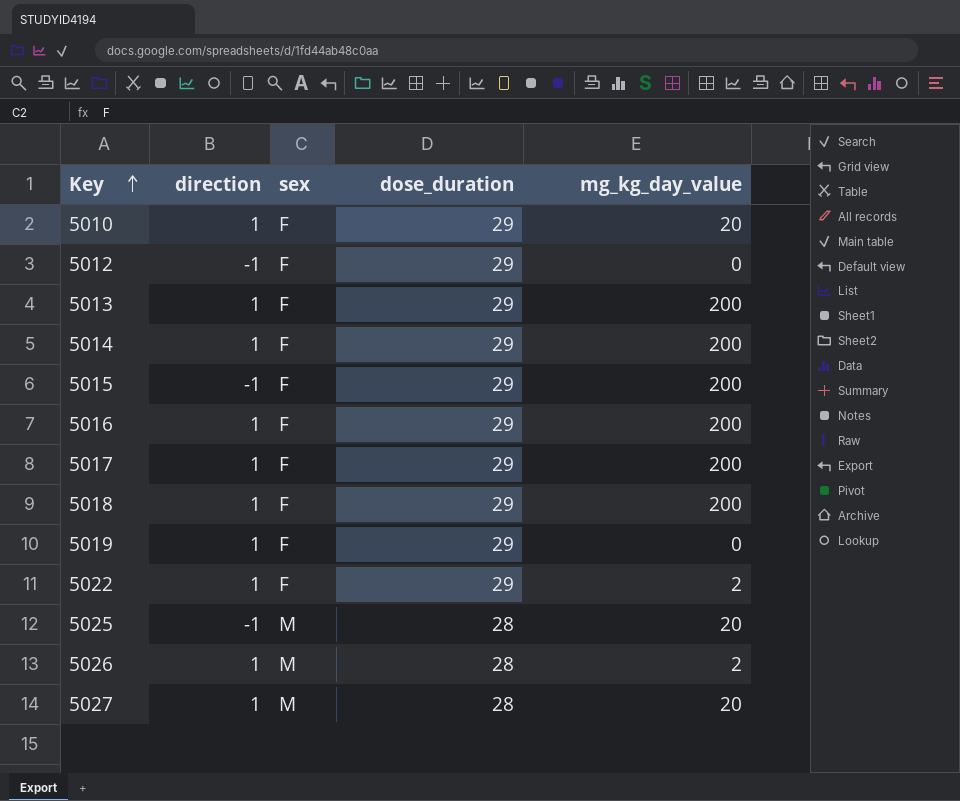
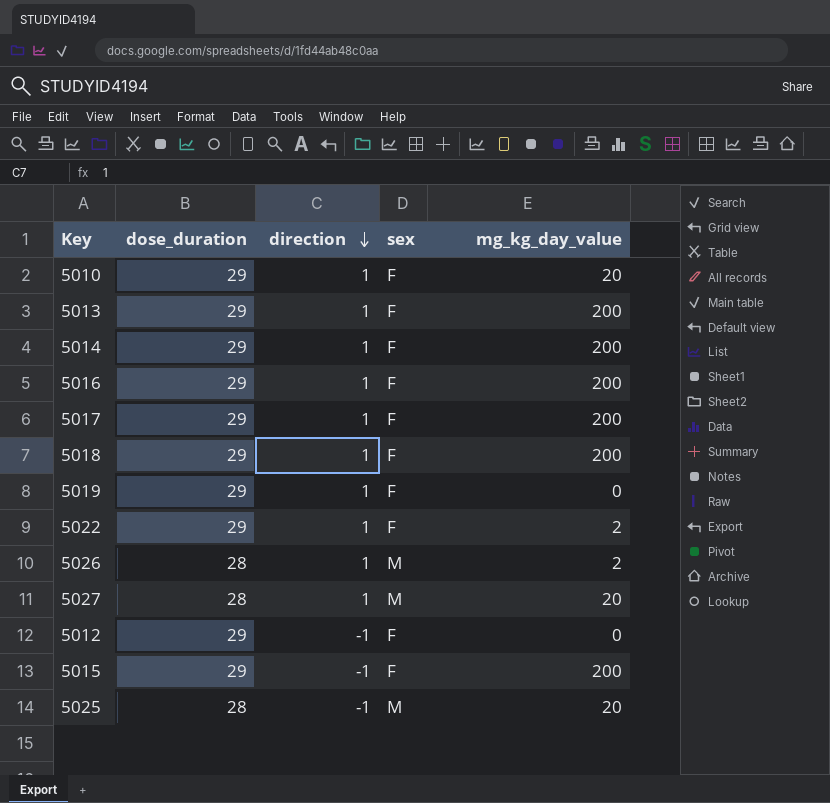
row order: Key ascending -> direction descending
column dose_duration | position: 4 -> 2

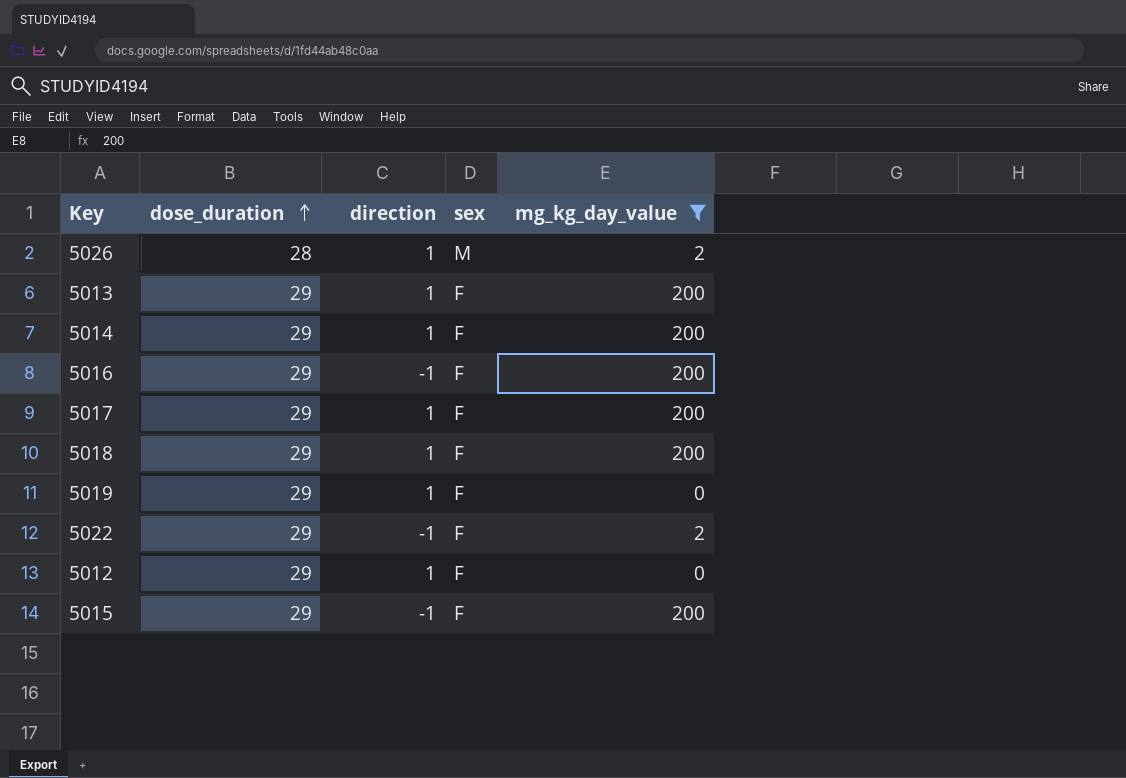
filter: none -> mg_kg_day_value != 20
row order: direction descending -> dose_duration ascending
5016 | direction: 1 -> -1
5022 | direction: 1 -> -1
5012 | direction: -1 -> 1

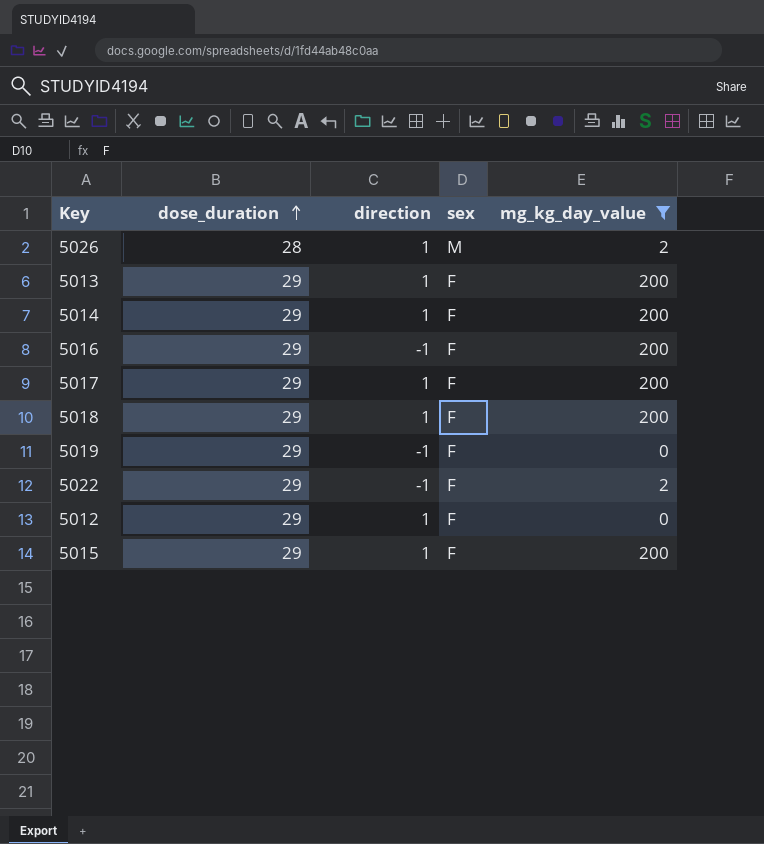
5019 | direction: 1 -> -1
5015 | direction: -1 -> 1

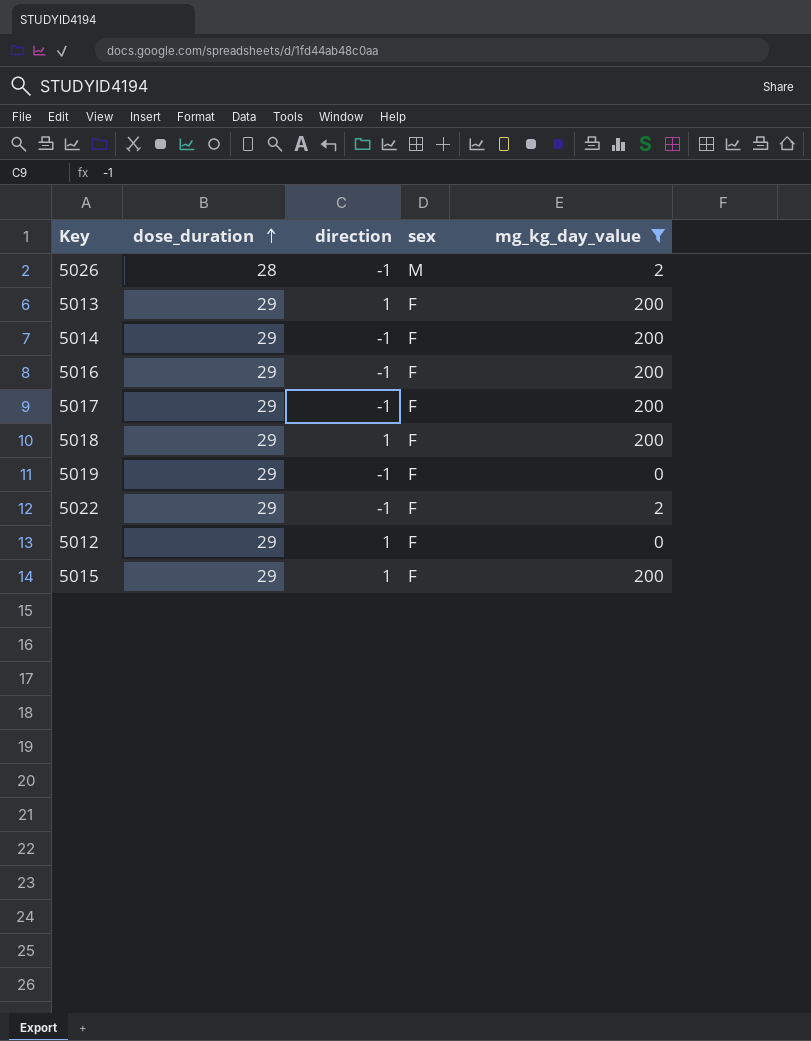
5026 | direction: 1 -> -1
5014 | direction: 1 -> -1
5017 | direction: 1 -> -1

